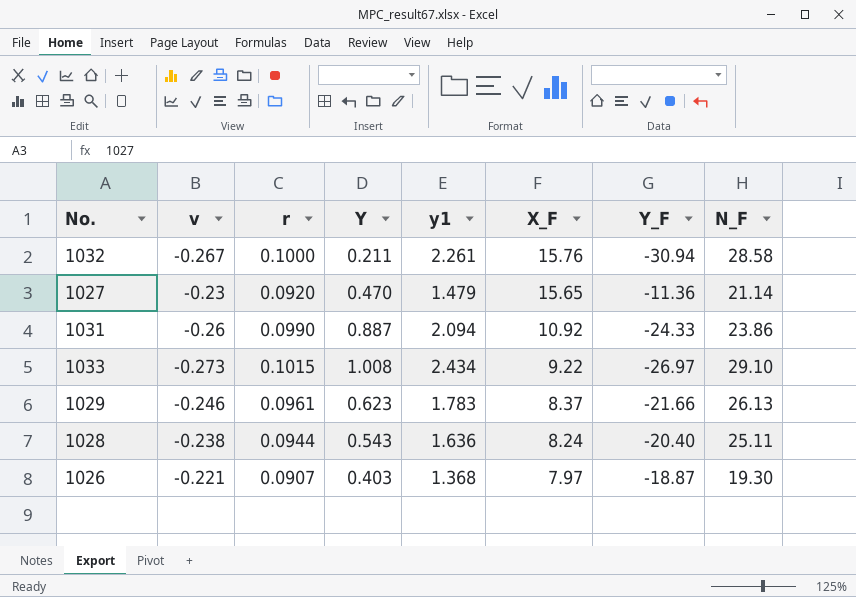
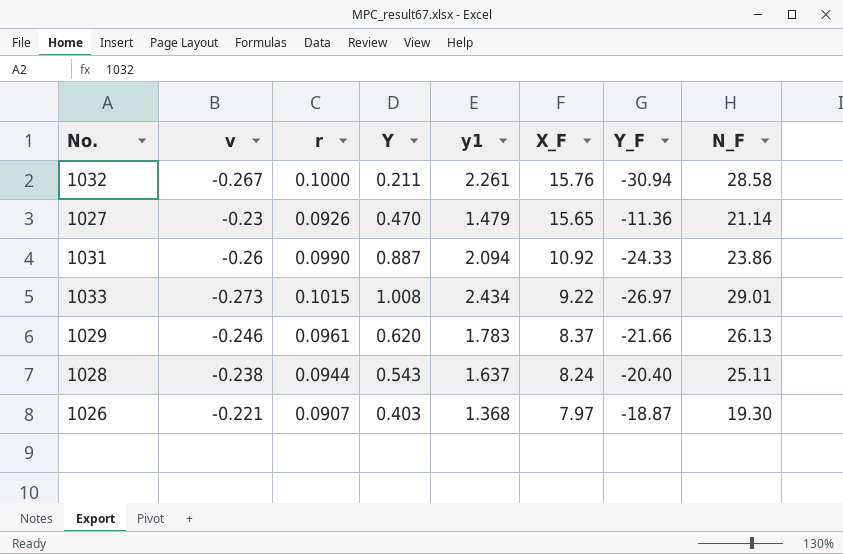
1027 | r: 0.0920 -> 0.0926
1033 | N_F: 29.10 -> 29.01
1029 | Y: 0.623 -> 0.620
1028 | y1: 1.636 -> 1.637

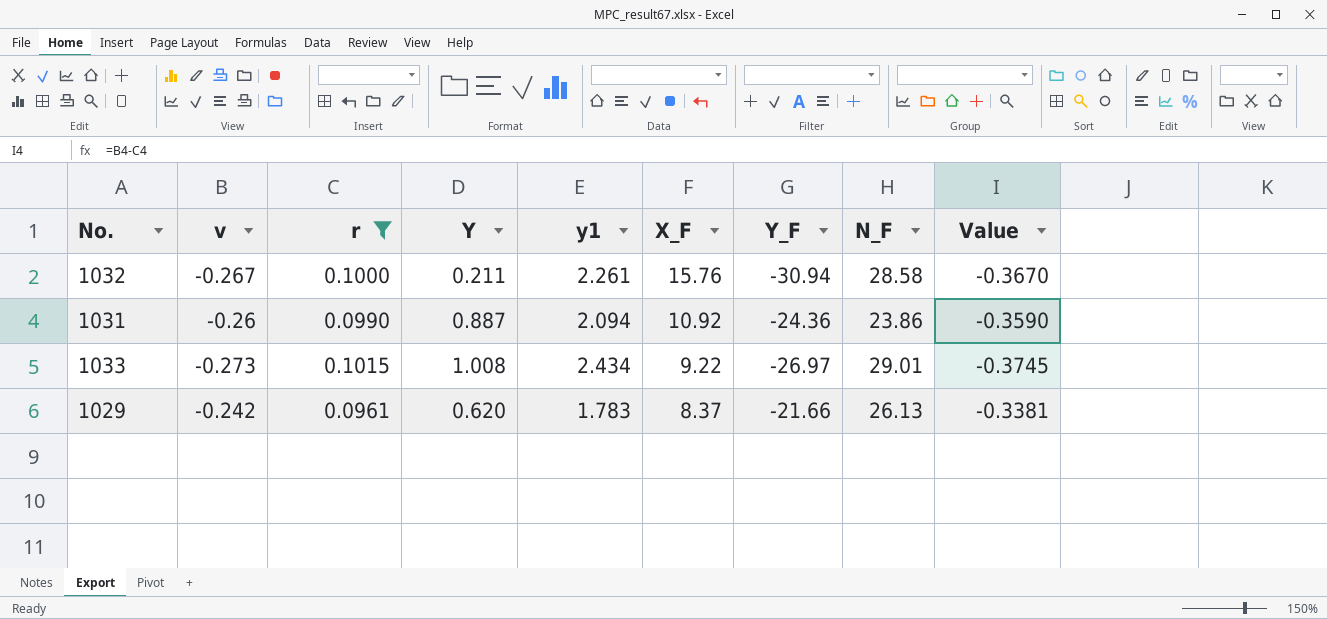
filter: none -> r >= 0.0961
column Value | formula: none -> [v] - [r]
1031 | Y_F: -24.33 -> -24.36
1029 | v: -0.246 -> -0.242

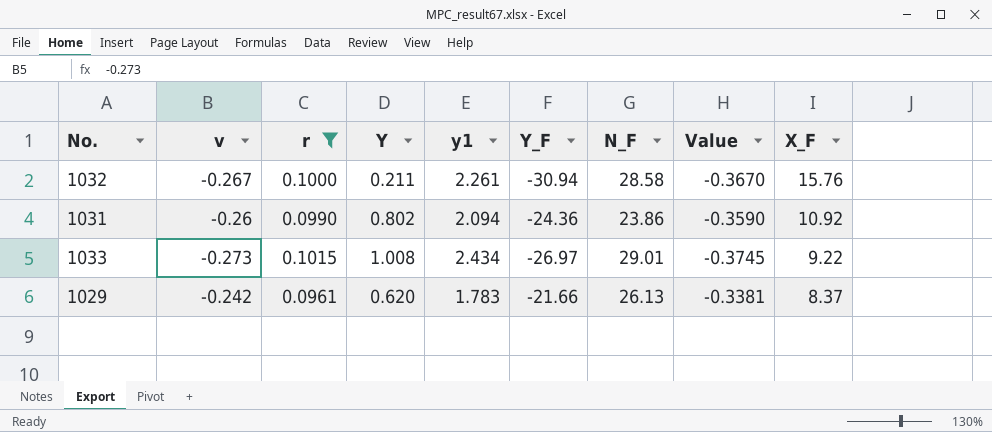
column X_F | position: 6 -> 9
1031 | Y: 0.887 -> 0.802

